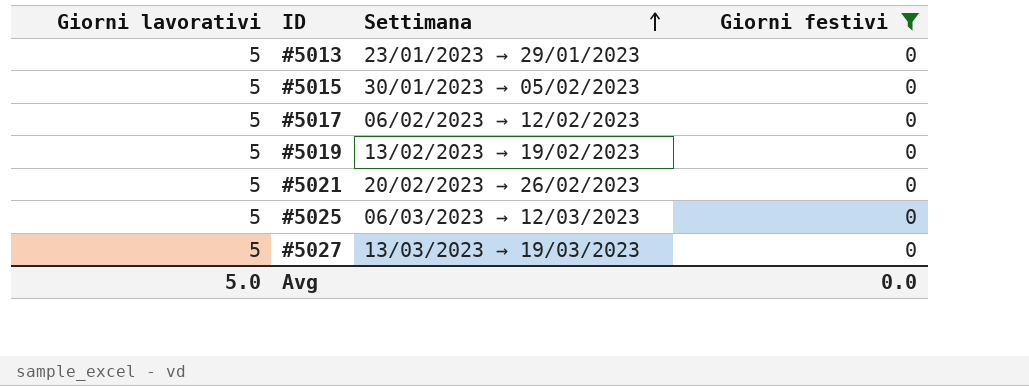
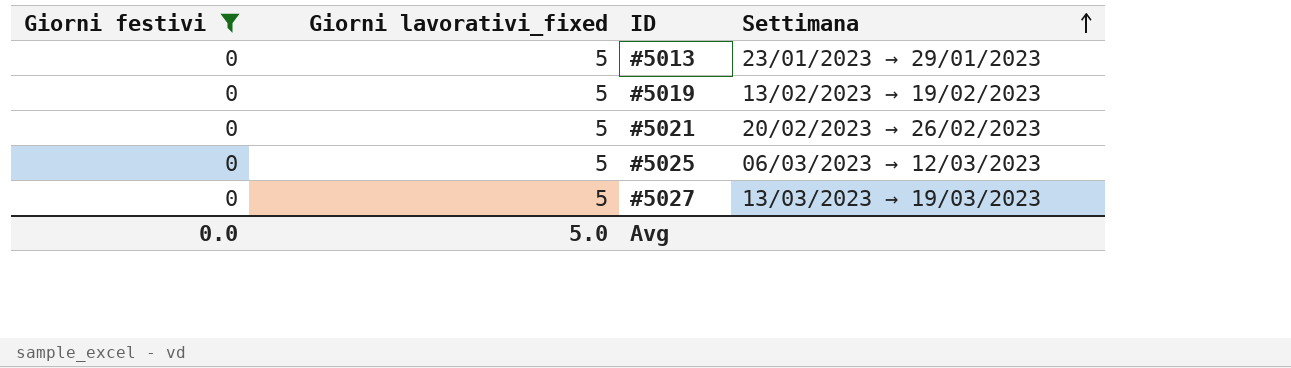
column Giorni festivi | position: 4 -> 1
column name: Giorni lavorativi -> Giorni lavorativi_fixed
row #5015: 5 | 30/01/2023 → 05/02/2023 | 0 -> none
row #5017: 5 | 06/02/2023 → 12/02/2023 | 0 -> none

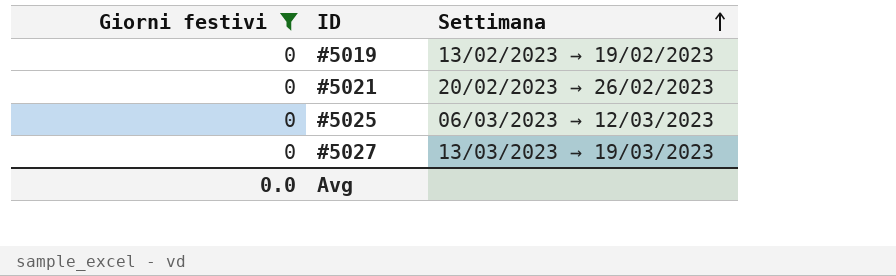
column Giorni lavorativi_fixed | position: 2 -> none
row #5013: 0 | 5 | 23/01/2023 → 29/01/2023 -> none

